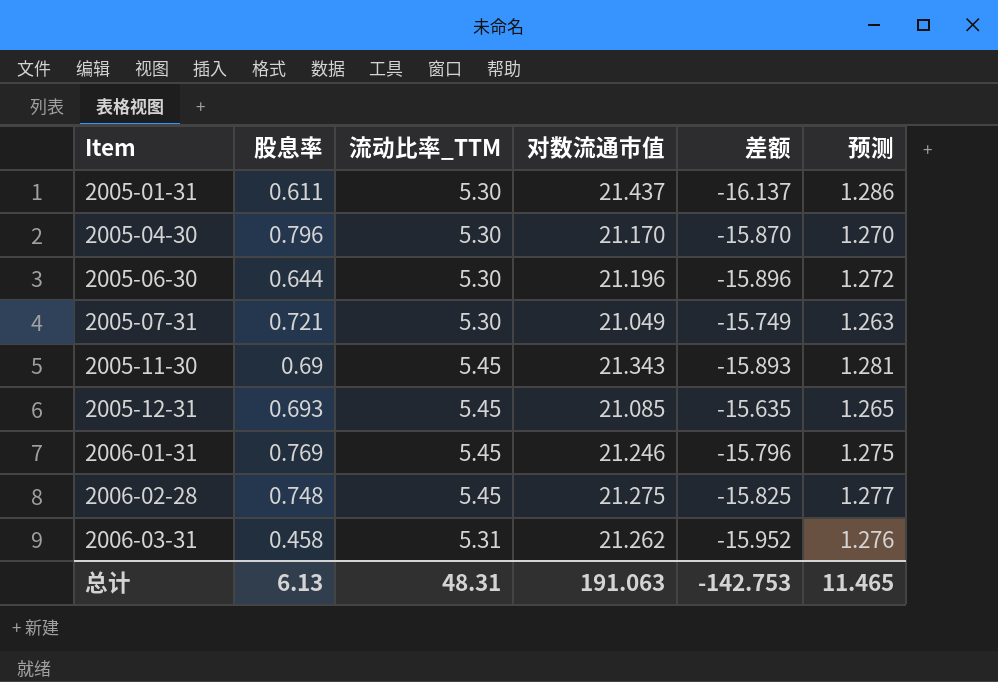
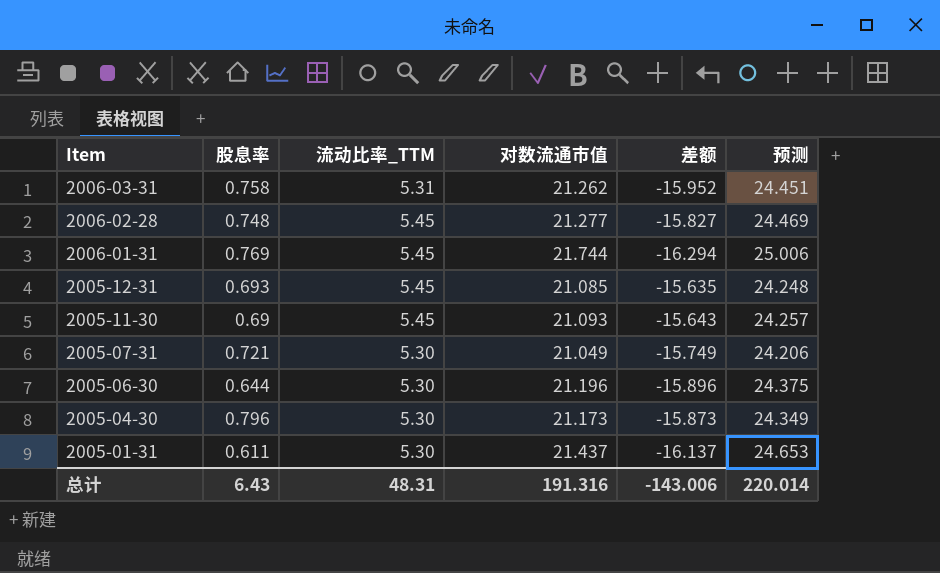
row order: Item ascending -> Item descending
column 预测 | formula: [对数流通市值] * 0.06 -> [对数流通市值] * 1.15
2006-03-31 | 股息率: 0.458 -> 0.758
2006-02-28 | 对数流通市值: 21.275 -> 21.277
2006-02-28 | 差额: -15.825 -> -15.827
2006-01-31 | 对数流通市值: 21.246 -> 21.744
2006-01-31 | 差额: -15.796 -> -16.294
2005-11-30 | 对数流通市值: 21.343 -> 21.093
2005-11-30 | 差额: -15.893 -> -15.643
2005-04-30 | 对数流通市值: 21.170 -> 21.173
2005-04-30 | 差额: -15.870 -> -15.873
总计 | 股息率: 6.13 -> 6.43
总计 | 对数流通市值: 191.063 -> 191.316
总计 | 差额: -142.753 -> -143.006
总计 | 预测: 11.465 -> 220.014

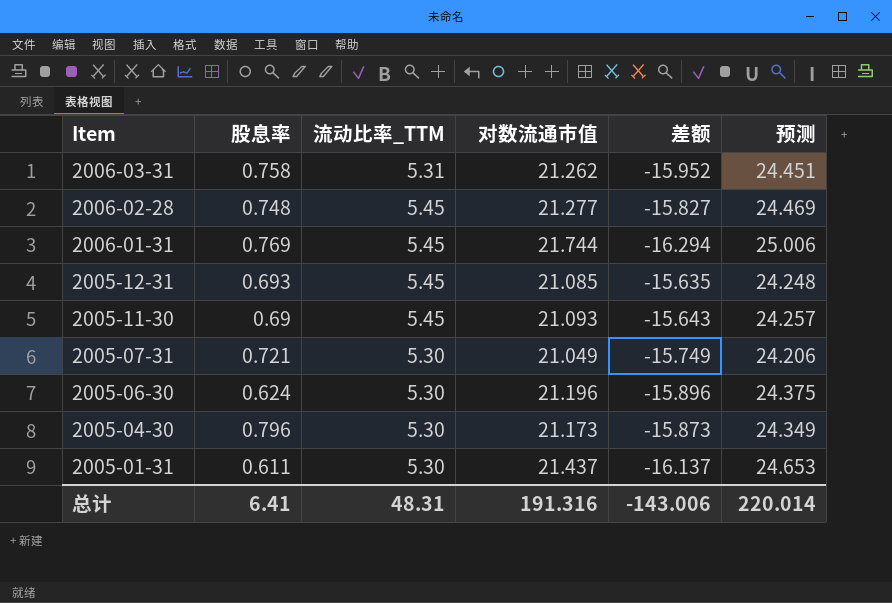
2005-06-30 | 股息率: 0.644 -> 0.624
总计 | 股息率: 6.43 -> 6.41

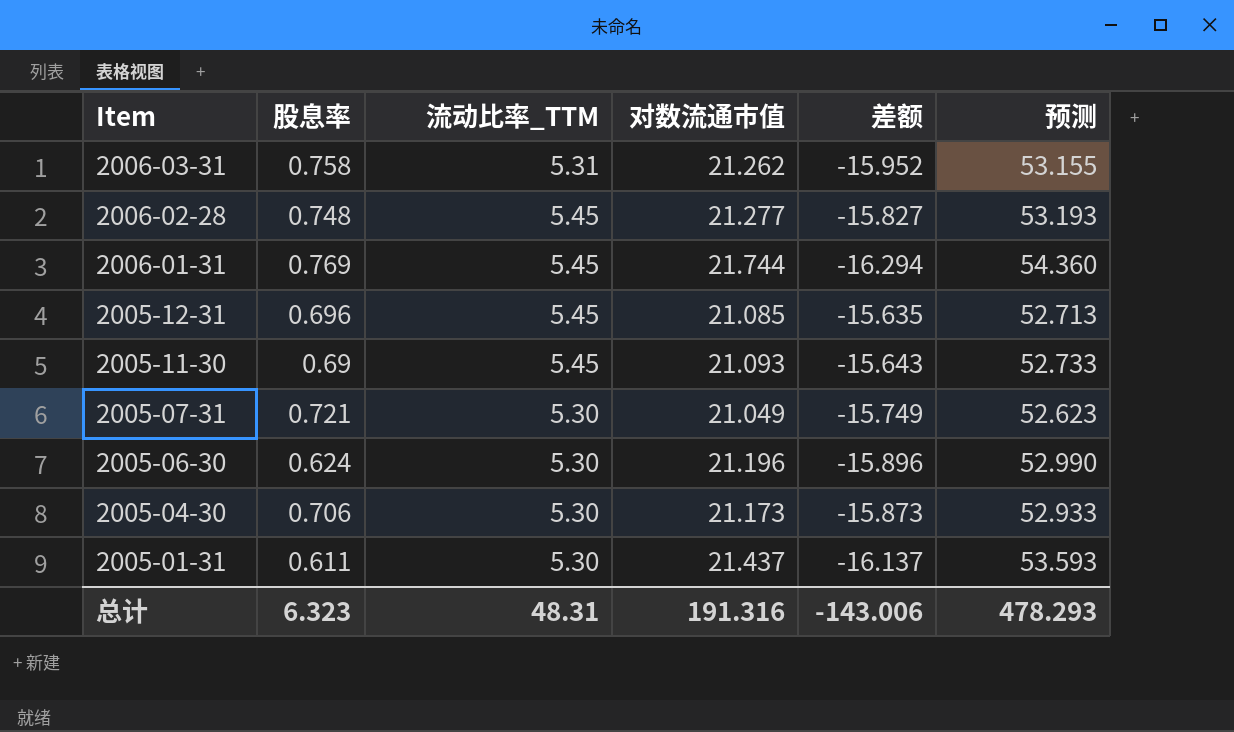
column 预测 | formula: [对数流通市值] * 1.15 -> [对数流通市值] * 2.5
2005-12-31 | 股息率: 0.693 -> 0.696
2005-04-30 | 股息率: 0.796 -> 0.706
总计 | 股息率: 6.41 -> 6.323
总计 | 预测: 220.014 -> 478.293

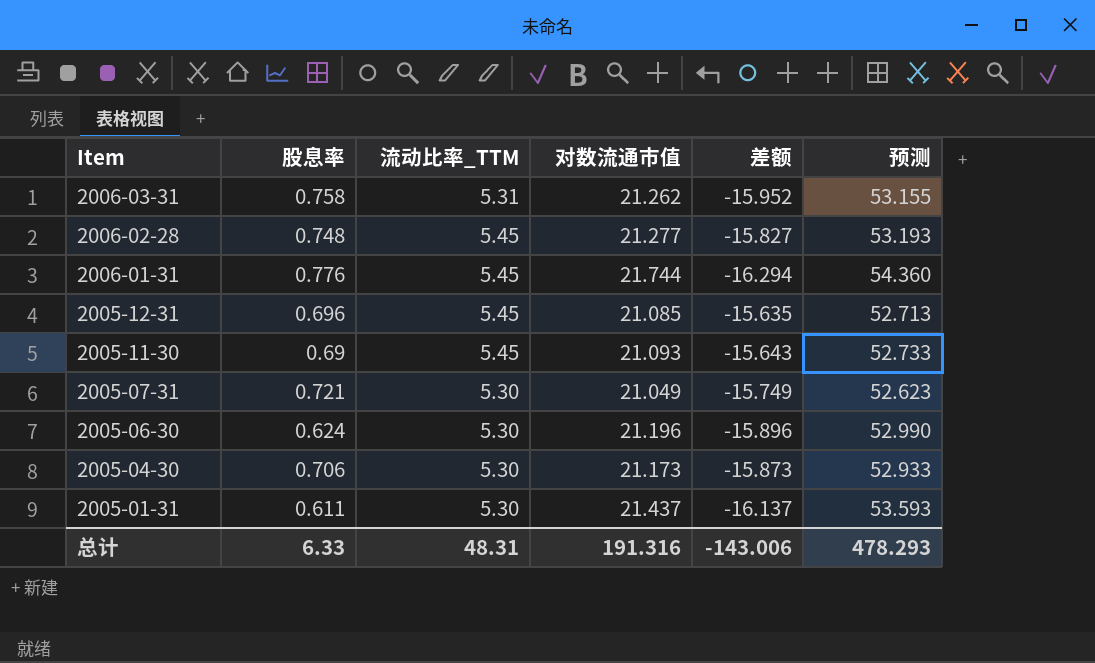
2006-01-31 | 股息率: 0.769 -> 0.776
总计 | 股息率: 6.323 -> 6.33

